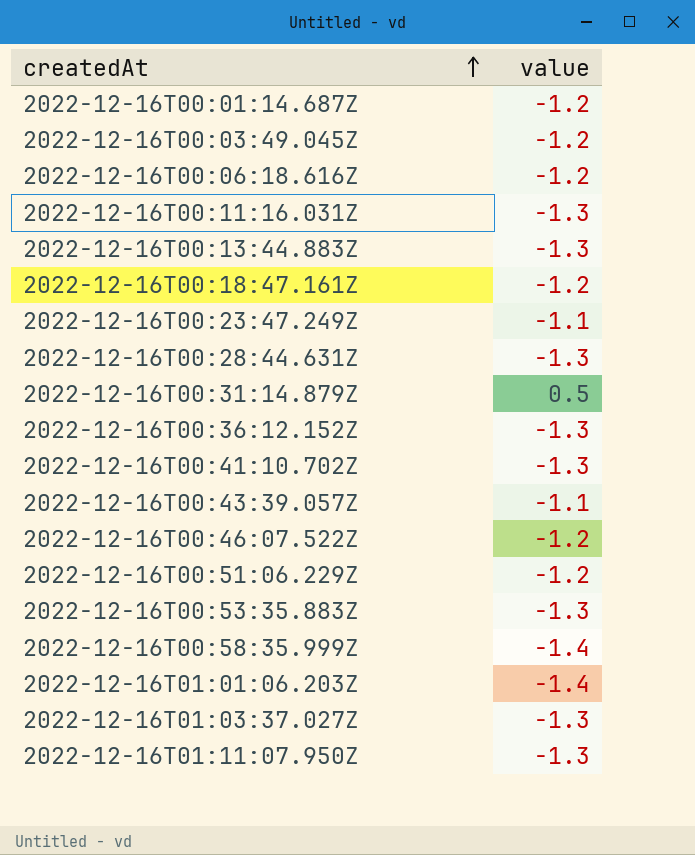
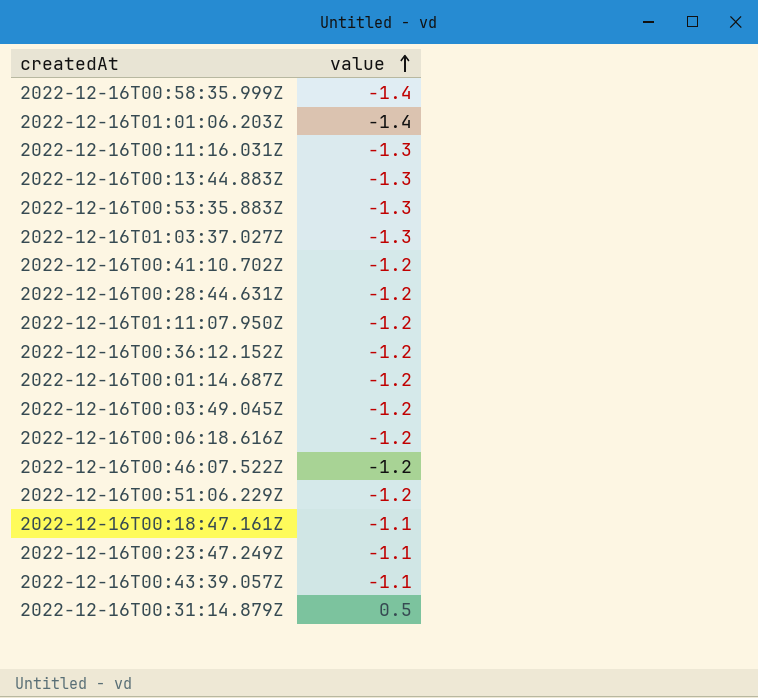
row order: createdAt ascending -> value ascending
2022-12-16T00:41:10.702Z | value: -1.3 -> -1.2
2022-12-16T00:28:44.631Z | value: -1.3 -> -1.2
2022-12-16T01:11:07.950Z | value: -1.3 -> -1.2
2022-12-16T00:36:12.152Z | value: -1.3 -> -1.2
2022-12-16T00:18:47.161Z | value: -1.2 -> -1.1

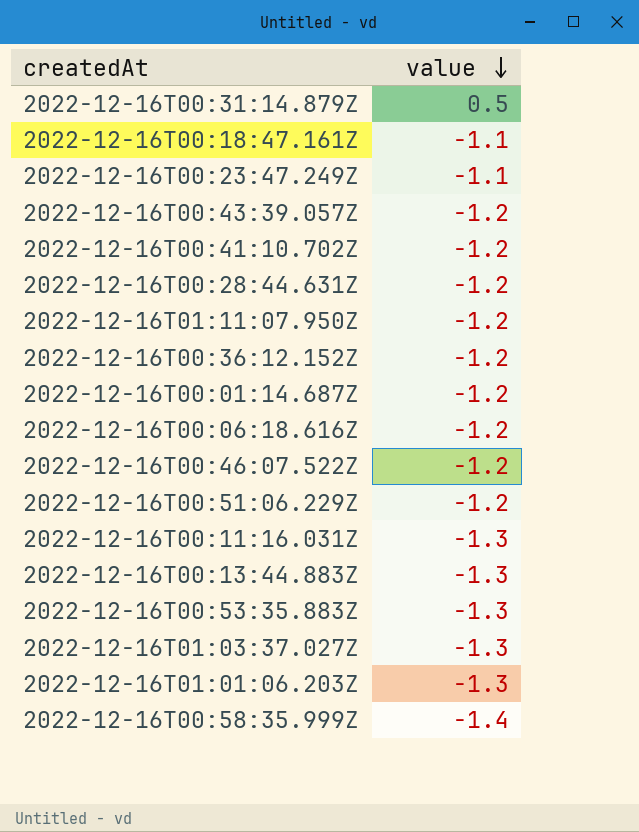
row order: value ascending -> value descending
row 2022-12-16T00:03:49.045Z: -1.2 -> none
2022-12-16T00:43:39.057Z | value: -1.1 -> -1.2
2022-12-16T01:01:06.203Z | value: -1.4 -> -1.3

